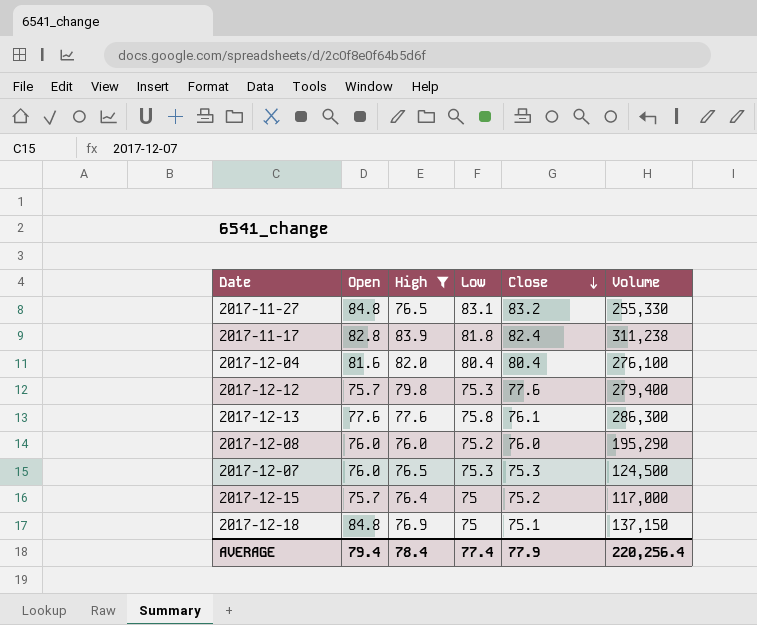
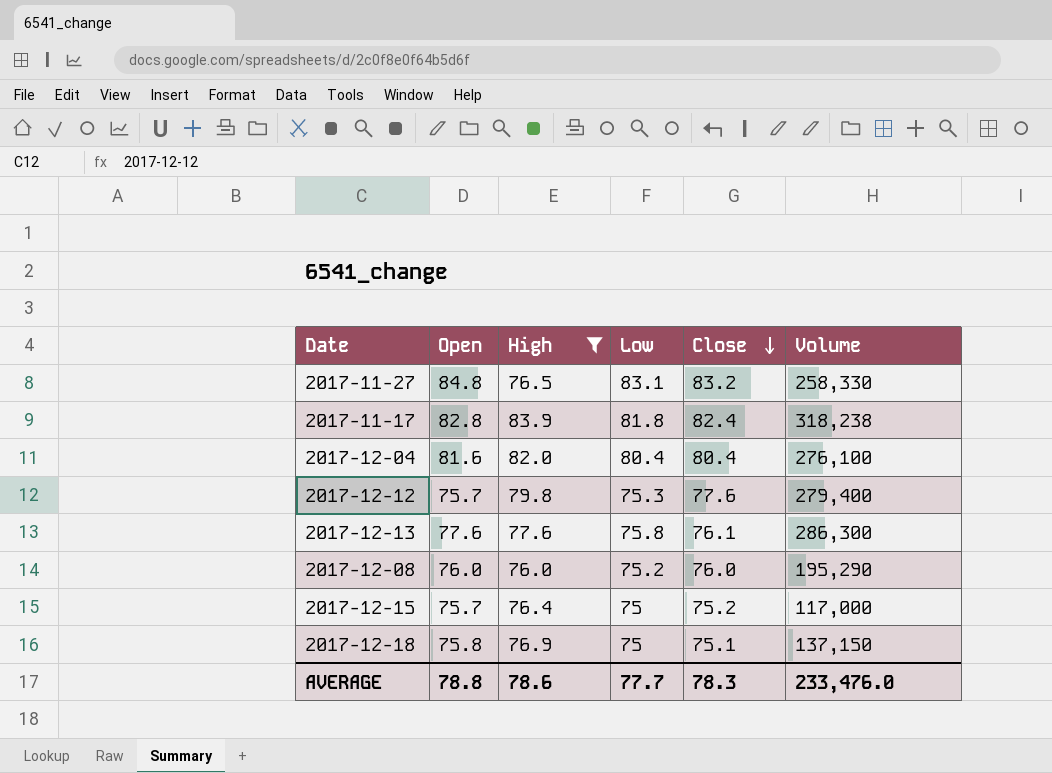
row 2017-12-07: 76.0 | 76.5 | 75.3 | 75.3 | 124,500 -> none
2017-11-27 | Volume: 255,330 -> 258,330
2017-11-17 | Volume: 311,238 -> 318,238
2017-12-18 | Open: 84.8 -> 75.8
AVERAGE | Open: 79.4 -> 78.8
AVERAGE | High: 78.4 -> 78.6
AVERAGE | Low: 77.4 -> 77.7
AVERAGE | Close: 77.9 -> 78.3
AVERAGE | Volume: 220,256.4 -> 233,476.0

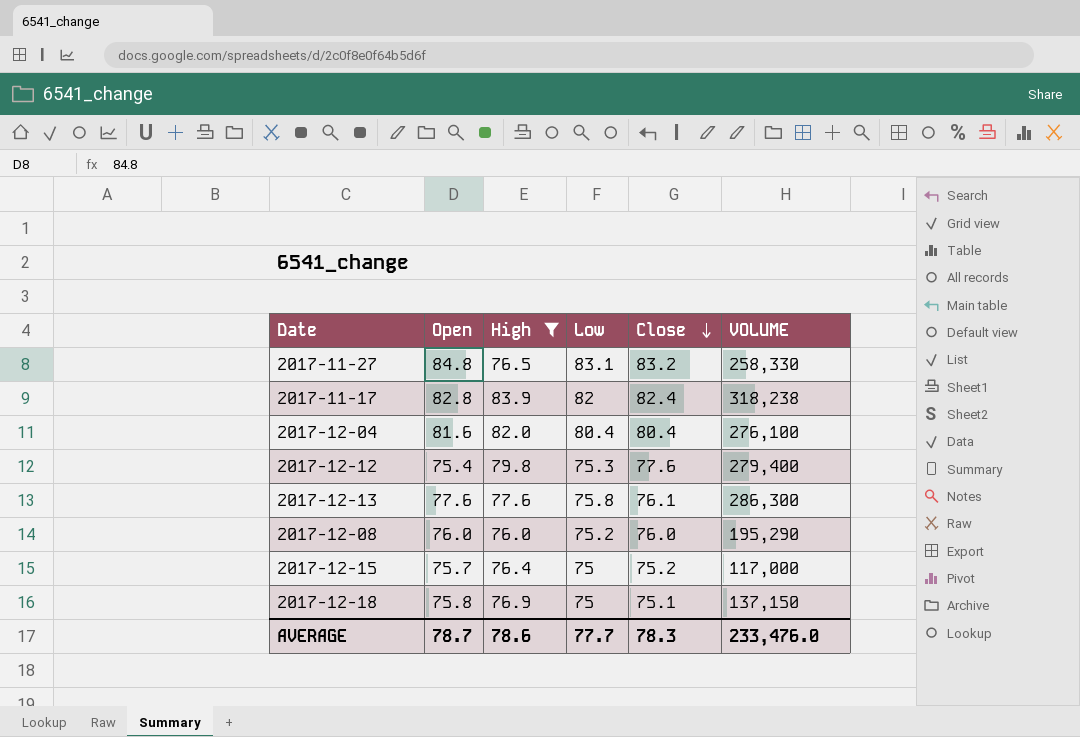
column name: Volume -> VOLUME
2017-11-17 | Low: 81.8 -> 82
2017-12-12 | Open: 75.7 -> 75.4
AVERAGE | Open: 78.8 -> 78.7

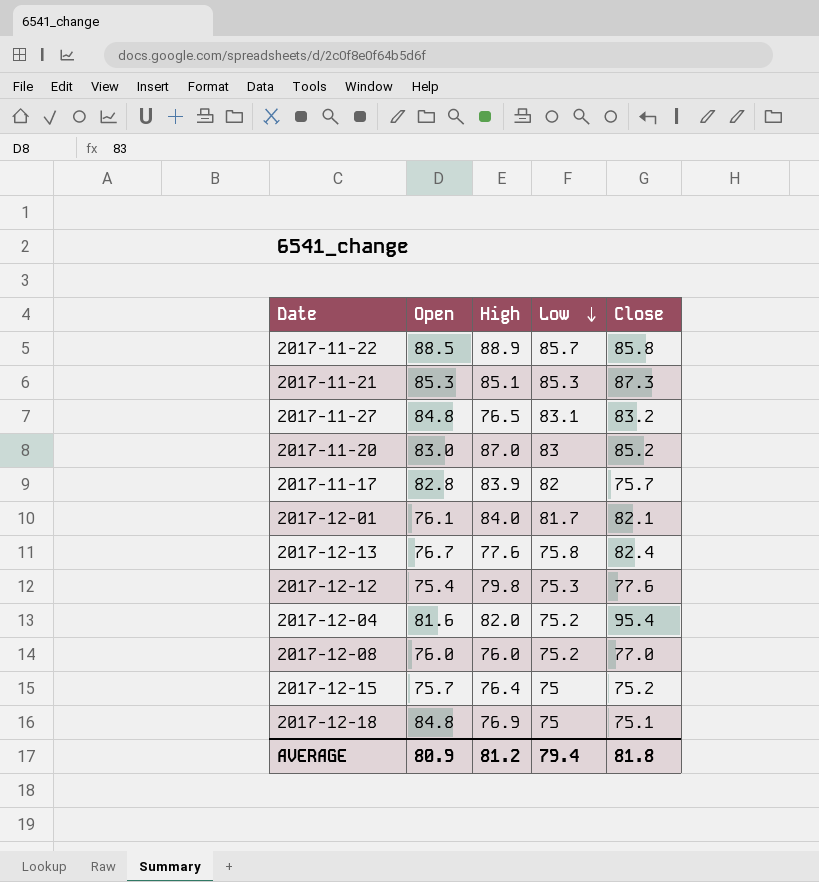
filter: High <= 83.9 -> none
row order: Close descending -> Low descending
column VOLUME | position: 6 -> none
2017-11-17 | Close: 82.4 -> 75.7
2017-12-13 | Open: 77.6 -> 76.7
2017-12-13 | Close: 76.1 -> 82.4
2017-12-04 | Low: 80.4 -> 75.2
2017-12-04 | Close: 80.4 -> 95.4
2017-12-08 | Close: 76.0 -> 77.0
2017-12-18 | Open: 75.8 -> 84.8
AVERAGE | Open: 78.7 -> 80.9
AVERAGE | High: 78.6 -> 81.2
AVERAGE | Low: 77.7 -> 79.4
AVERAGE | Close: 78.3 -> 81.8

